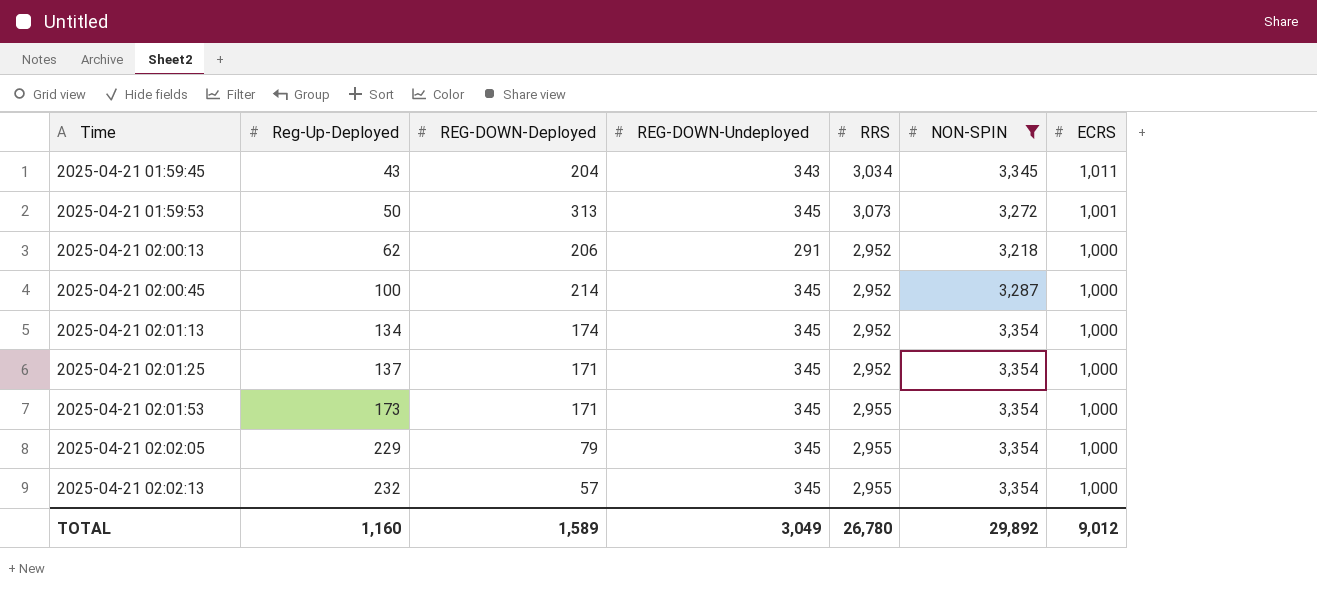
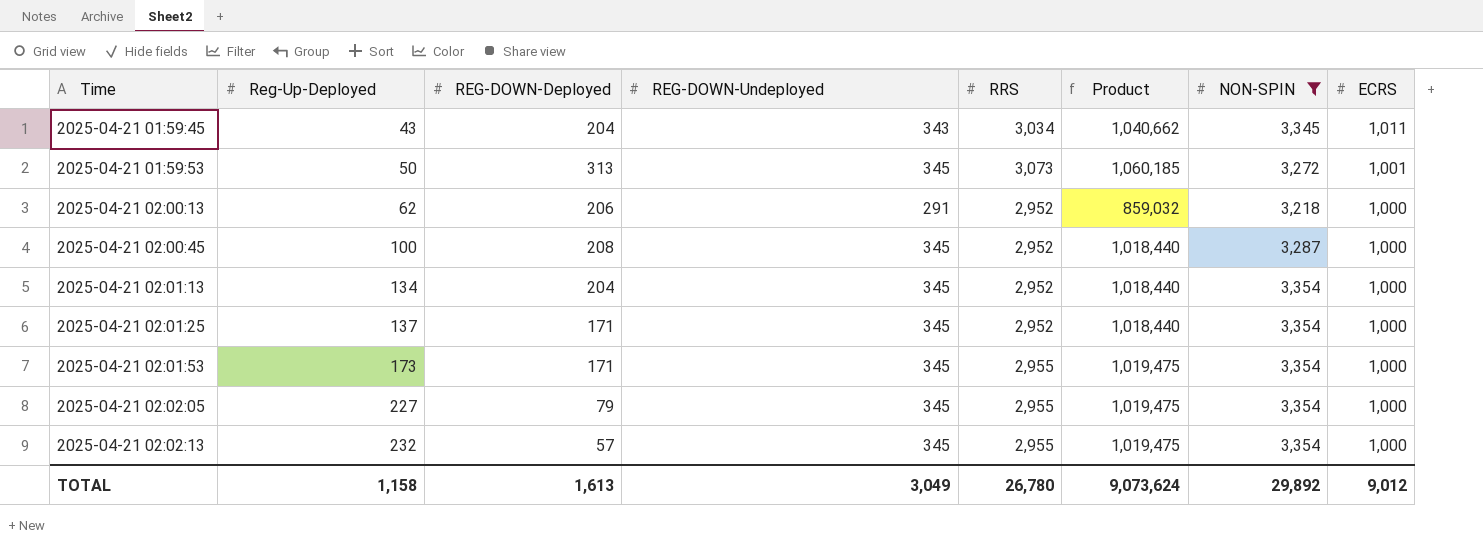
column Product | formula: none -> [REG-DOWN-Undeployed] * [RRS]
2025-04-21 02:00:45 | REG-DOWN-Deployed: 214 -> 208
2025-04-21 02:01:13 | REG-DOWN-Deployed: 174 -> 204
2025-04-21 02:02:05 | Reg-Up-Deployed: 229 -> 227
TOTAL | Reg-Up-Deployed: 1,160 -> 1,158
TOTAL | REG-DOWN-Deployed: 1,589 -> 1,613

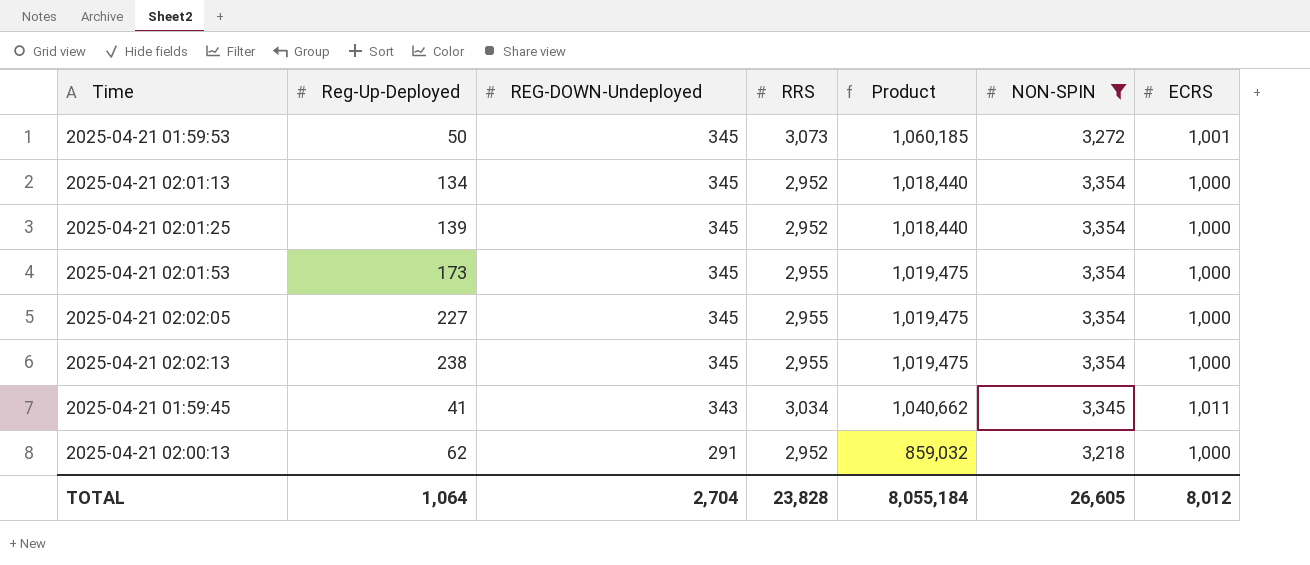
row order: Time ascending -> REG-DOWN-Undeployed descending
column REG-DOWN-Deployed | position: 3 -> none
row 2025-04-21 02:00:45: 100 | 208 | 345 | 2,952 | 1,018,440 | 3,287 | 1,000 -> none
2025-04-21 02:01:25 | Reg-Up-Deployed: 137 -> 139
2025-04-21 02:02:13 | Reg-Up-Deployed: 232 -> 238
2025-04-21 01:59:45 | Reg-Up-Deployed: 43 -> 41
TOTAL | Reg-Up-Deployed: 1,158 -> 1,064
TOTAL | REG-DOWN-Undeployed: 3,049 -> 2,704
TOTAL | RRS: 26,780 -> 23,828
TOTAL | Product: 9,073,624 -> 8,055,184
TOTAL | NON-SPIN: 29,892 -> 26,605
TOTAL | ECRS: 9,012 -> 8,012

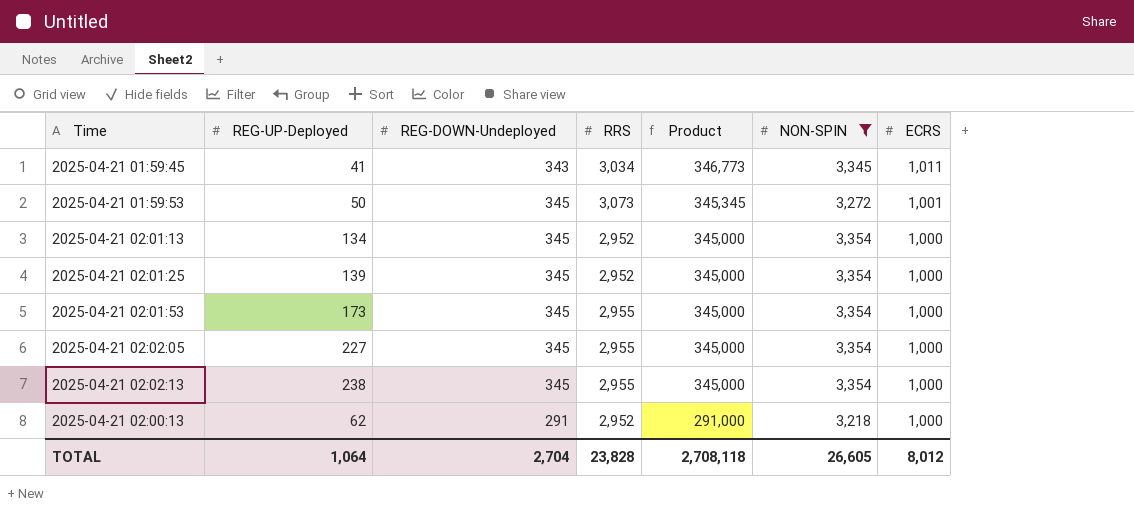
row order: REG-DOWN-Undeployed descending -> Product descending
column name: Reg-Up-Deployed -> REG-UP-Deployed
column Product | formula: [REG-DOWN-Undeployed] * [RRS] -> [REG-DOWN-Undeployed] * [ECRS]
TOTAL | Product: 8,055,184 -> 2,708,118

